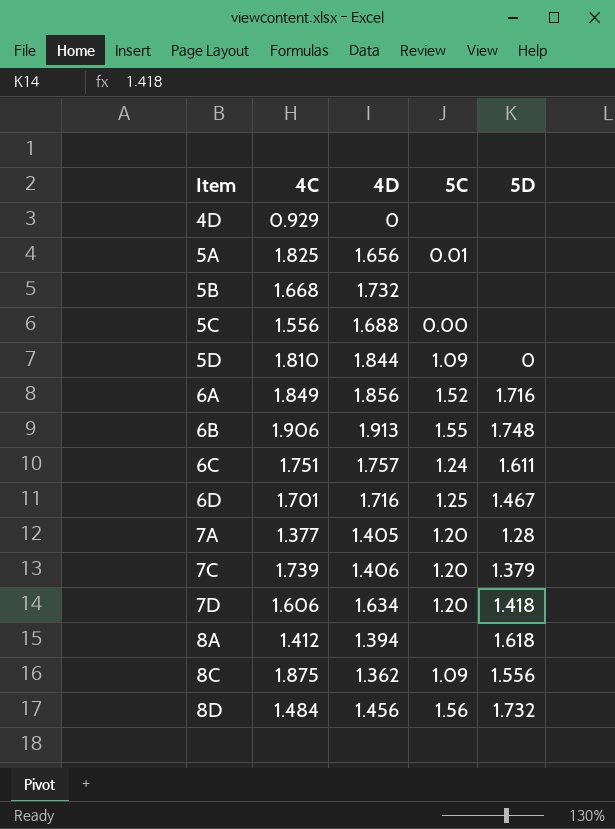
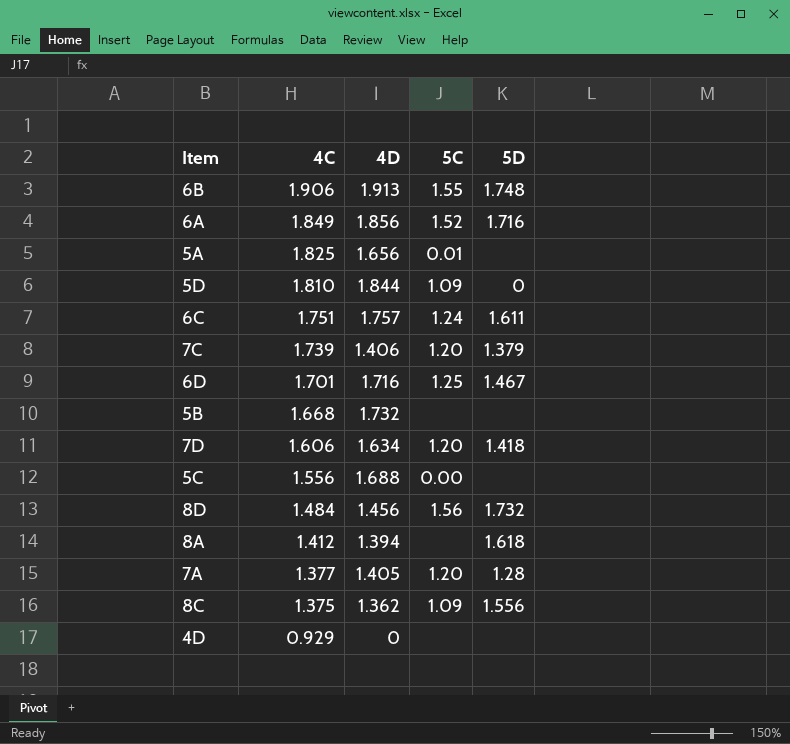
row order: Item ascending -> 4C descending
8C | 4C: 1.875 -> 1.375

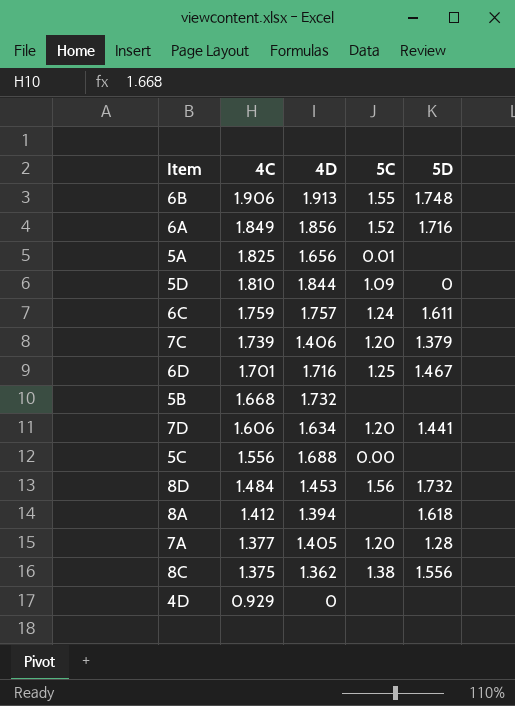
6C | 4C: 1.751 -> 1.759
7D | 5D: 1.418 -> 1.441
8D | 4D: 1.456 -> 1.453
8C | 5C: 1.09 -> 1.38

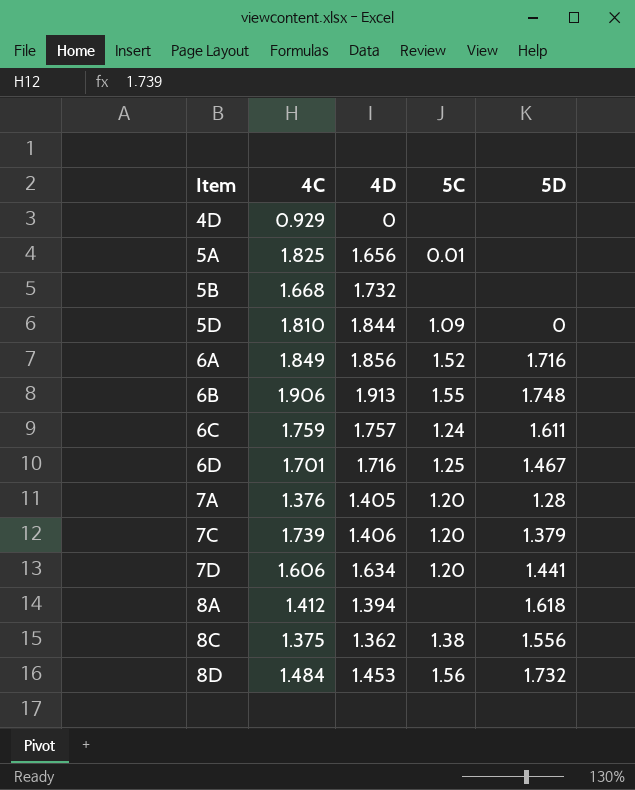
row order: 4C descending -> Item ascending
row 5C: 1.556 | 1.688 | 0.00 | none -> none
7A | 4C: 1.377 -> 1.376

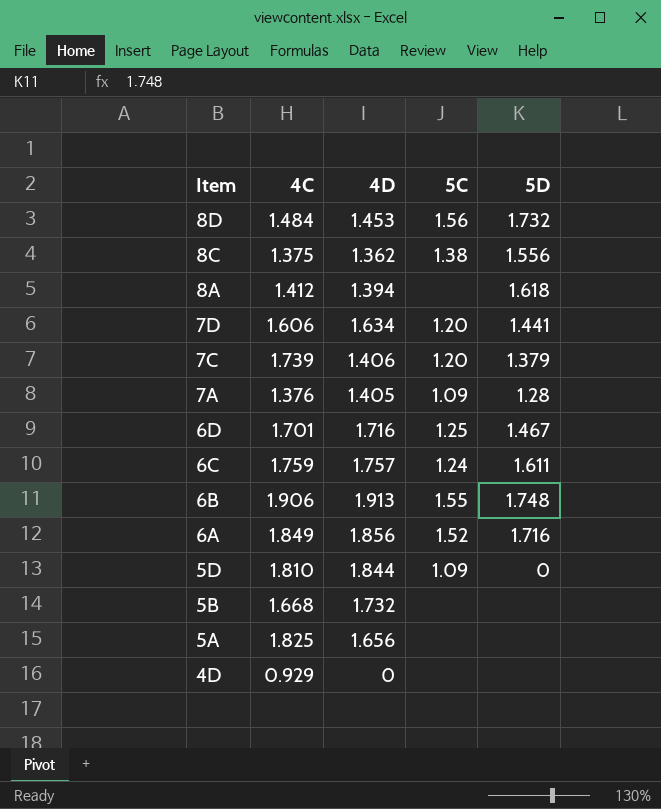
row order: Item ascending -> Item descending
7A | 5C: 1.20 -> 1.09
5A | 5C: 0.01 -> none

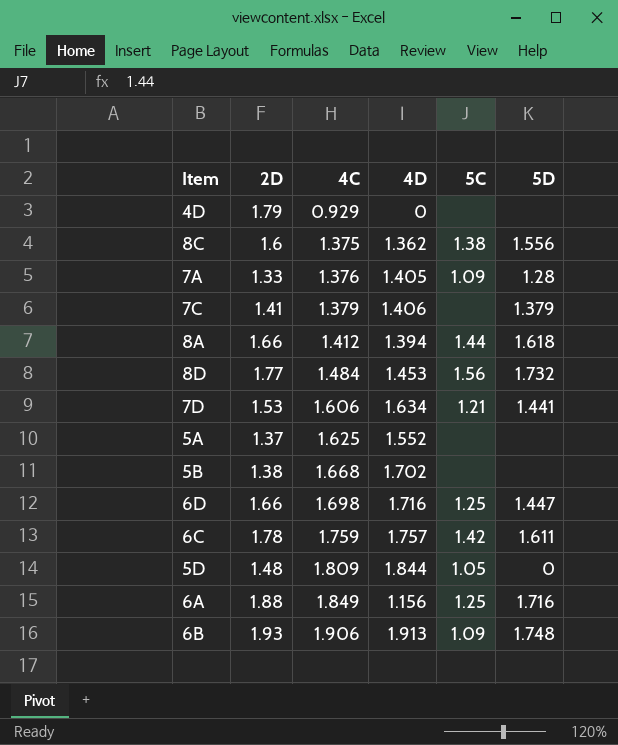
row order: Item descending -> 4C ascending
column 2D | position: none -> 2
7C | 4C: 1.739 -> 1.379
7C | 5C: 1.20 -> none
8A | 5C: none -> 1.44
7D | 5C: 1.20 -> 1.21
5A | 4C: 1.825 -> 1.625
5A | 4D: 1.656 -> 1.552
5B | 4D: 1.732 -> 1.702
6D | 4C: 1.701 -> 1.698
6D | 5D: 1.467 -> 1.447
6C | 5C: 1.24 -> 1.42
5D | 4C: 1.810 -> 1.809
5D | 5C: 1.09 -> 1.05
6A | 4D: 1.856 -> 1.156
6A | 5C: 1.52 -> 1.25
6B | 5C: 1.55 -> 1.09

